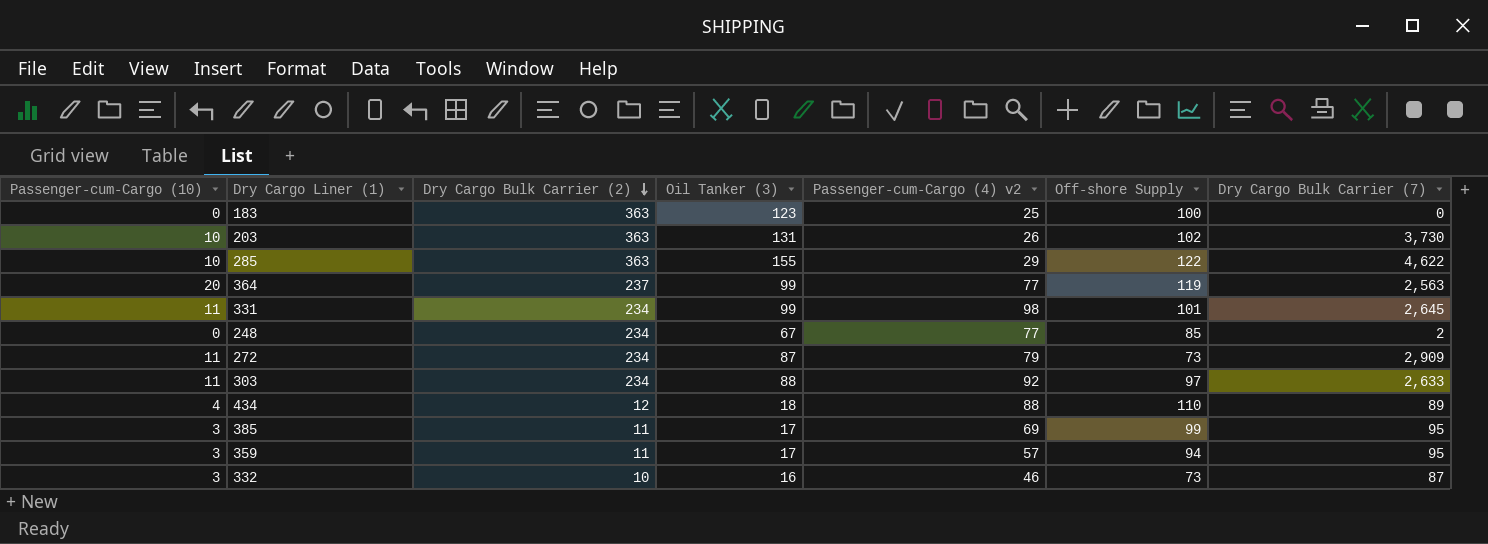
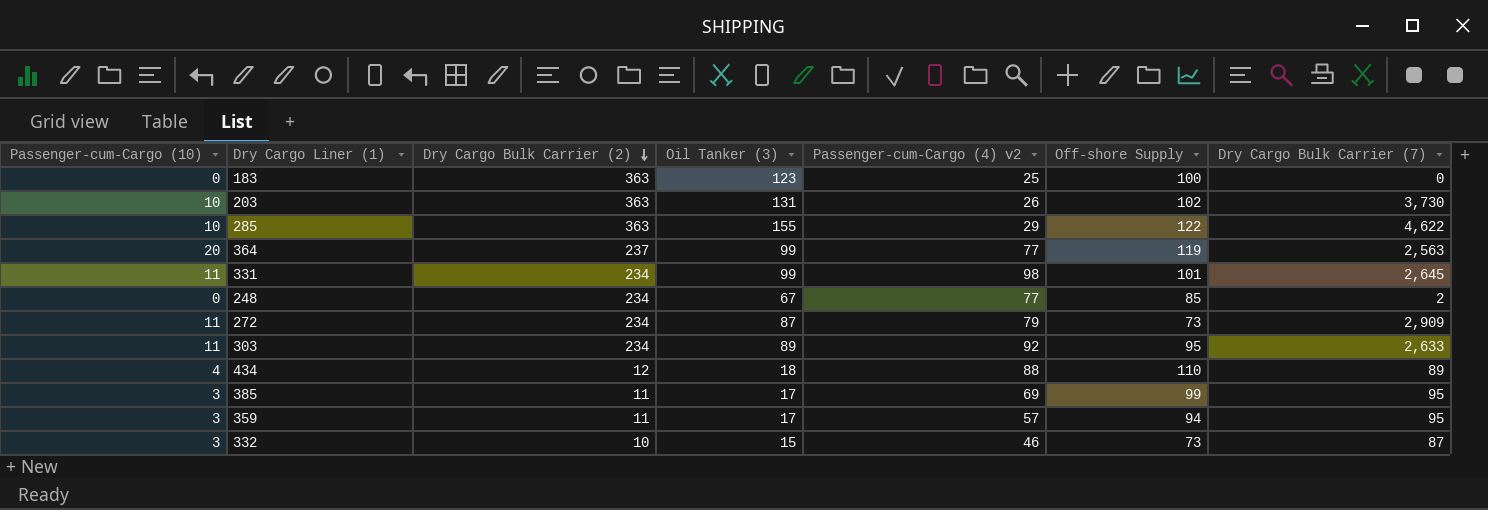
303 | Oil Tanker (3): 88 -> 89
303 | Off-shore Supply: 97 -> 95
332 | Oil Tanker (3): 16 -> 15

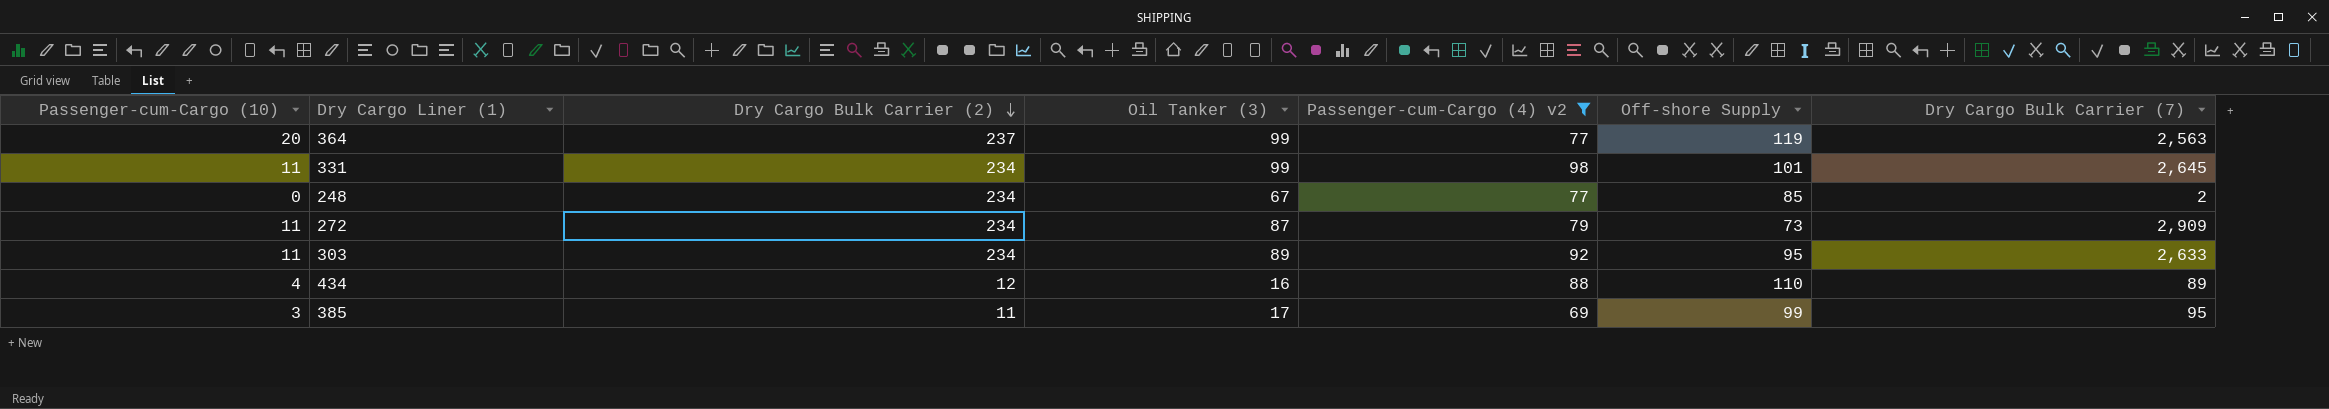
filter: none -> Passenger-cum-Cargo (4) v2 >= 69
434 | Oil Tanker (3): 18 -> 16

